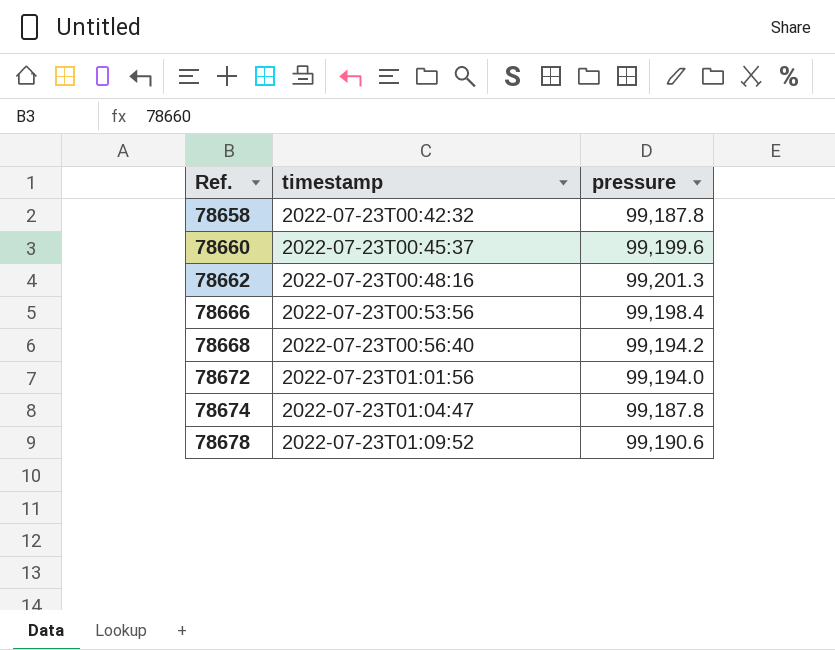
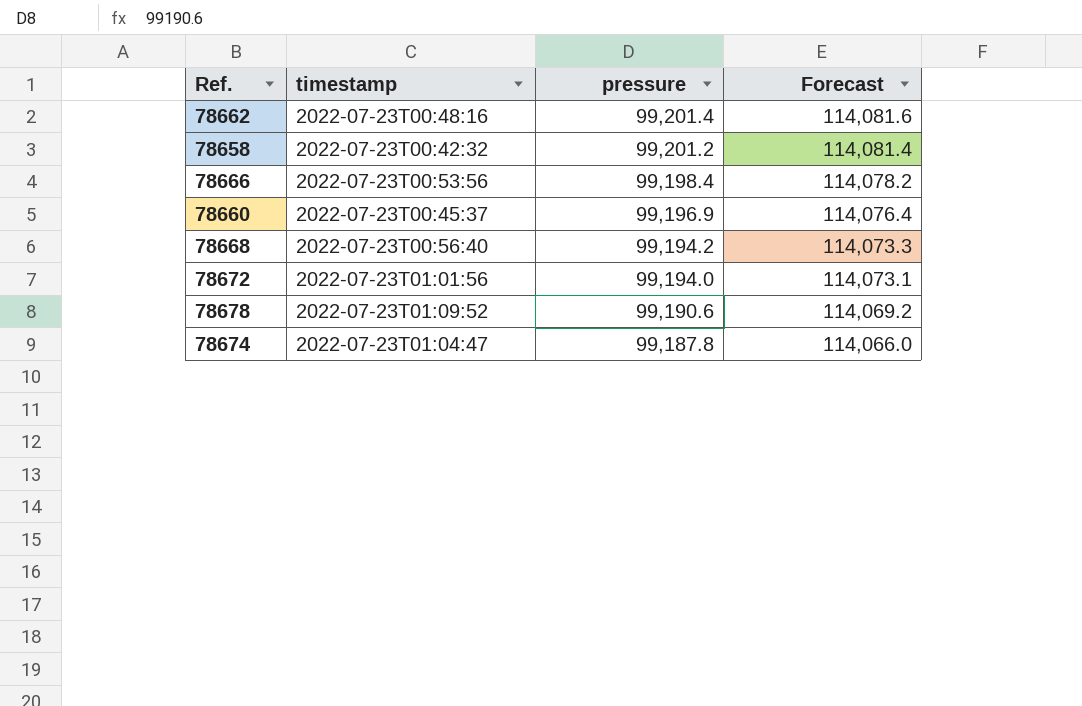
row order: Ref. ascending -> pressure descending
column Forecast | formula: none -> [pressure] * 1.15
78662 | pressure: 99,201.3 -> 99,201.4
78658 | pressure: 99,187.8 -> 99,201.2
78660 | pressure: 99,199.6 -> 99,196.9

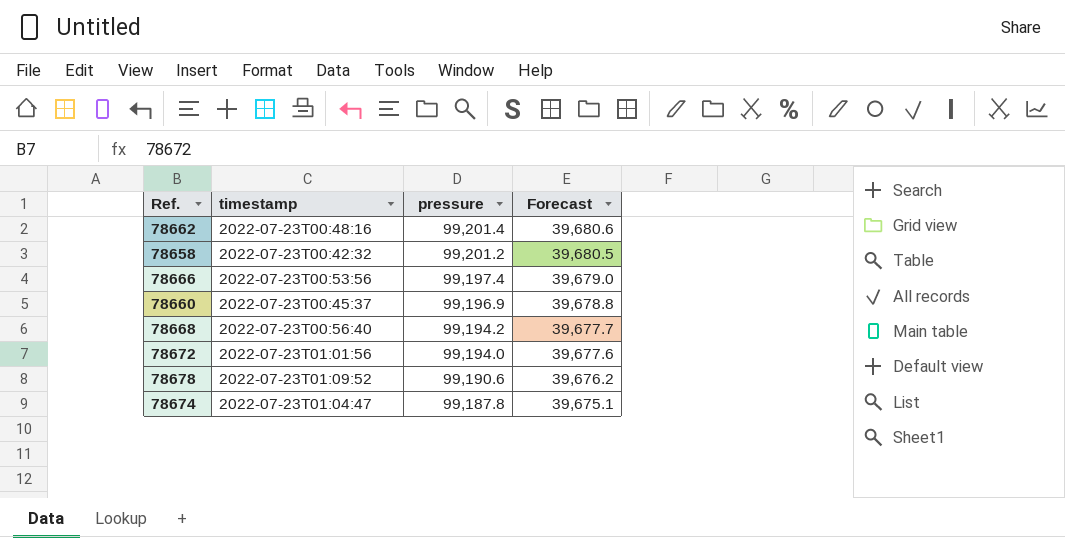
column Forecast | formula: [pressure] * 1.15 -> [pressure] * 0.4
78666 | pressure: 99,198.4 -> 99,197.4

